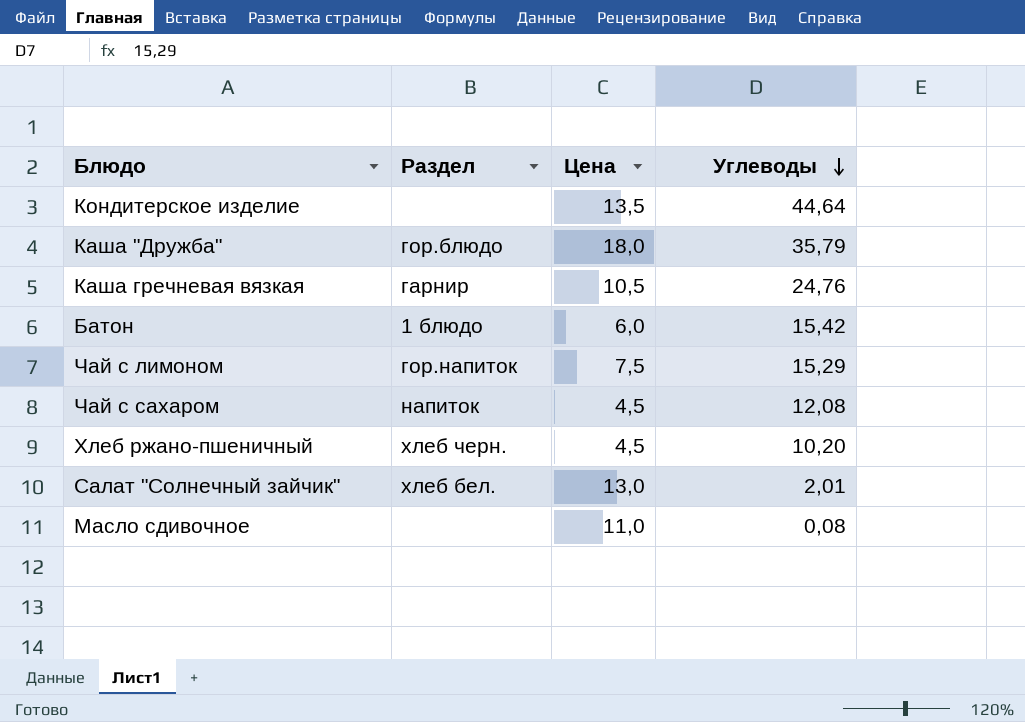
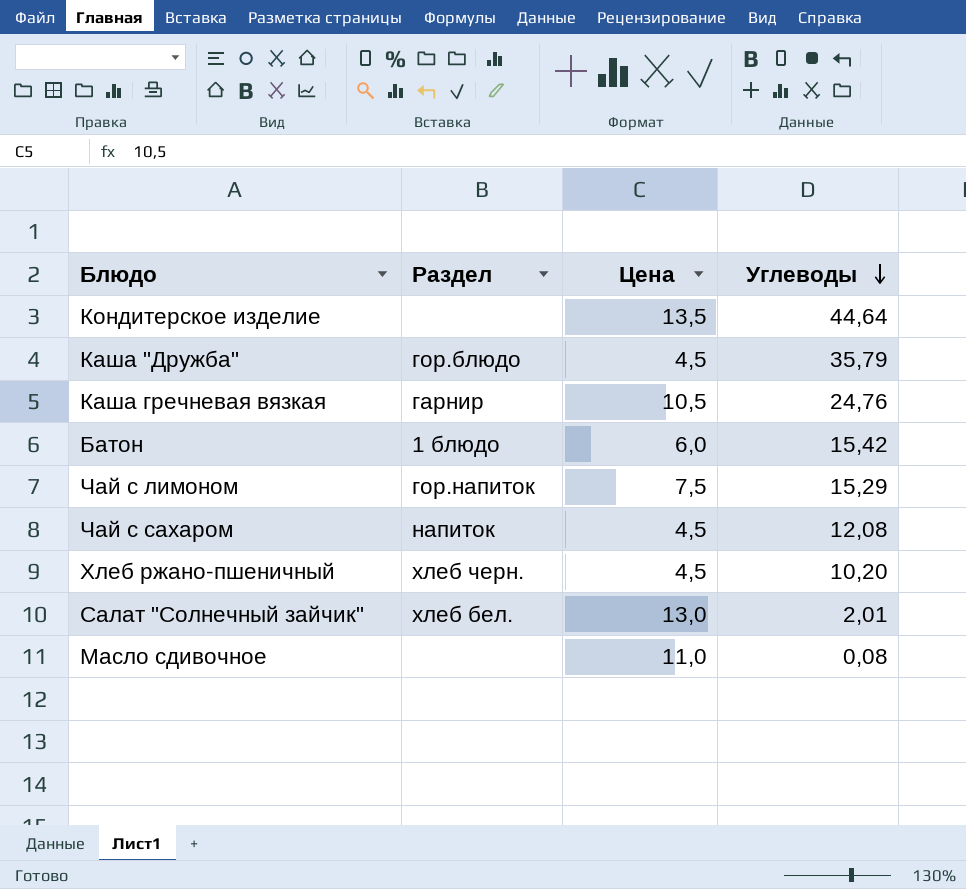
Каша "Дружба" | Цена: 18,0 -> 4,5

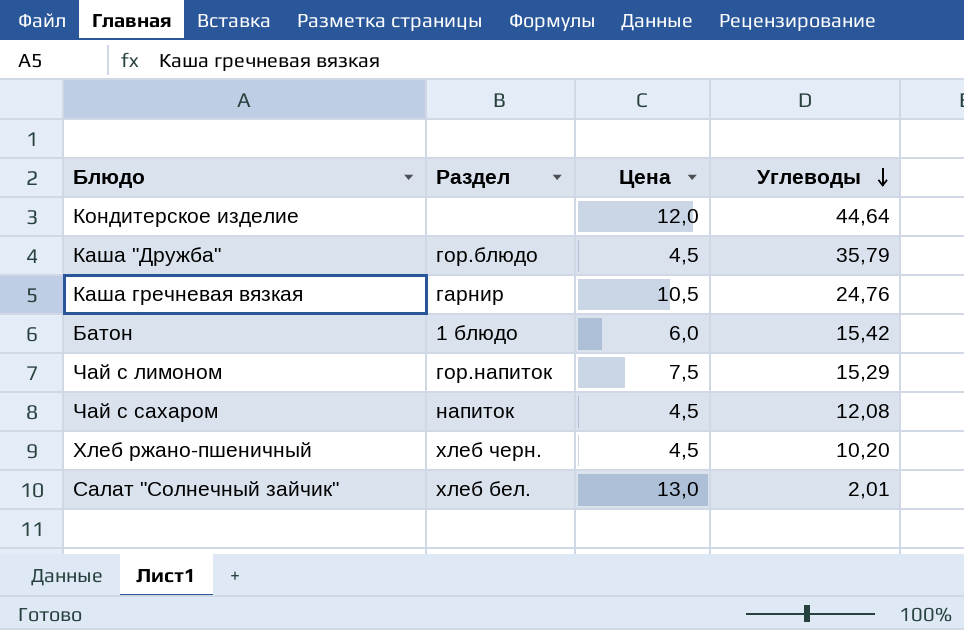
row Масло сдивочное: none | 11,0 | 0,08 -> none
Кондитерское изделие | Цена: 13,5 -> 12,0

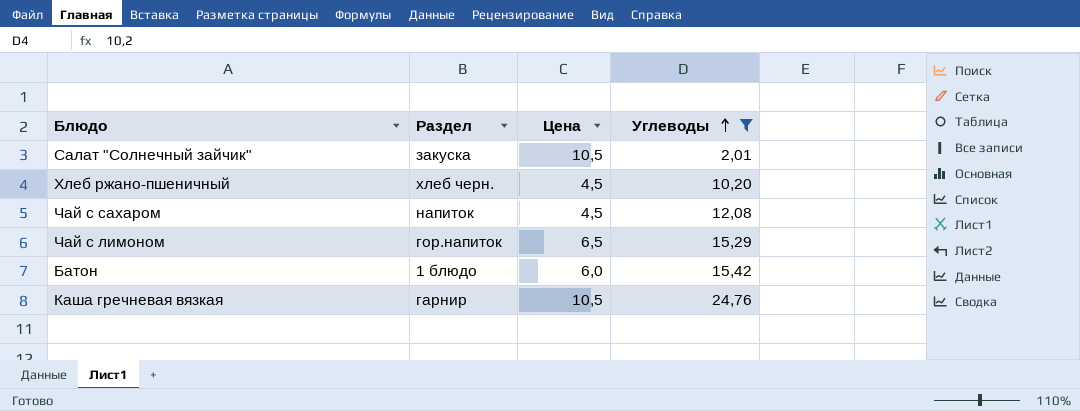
filter: none -> Углеводы <= 24,76
row order: Углеводы descending -> Углеводы ascending
Салат "Солнечный зайчик" | Раздел: хлеб бел. -> закуска
Салат "Солнечный зайчик" | Цена: 13,0 -> 10,5
Чай с лимоном | Цена: 7,5 -> 6,5

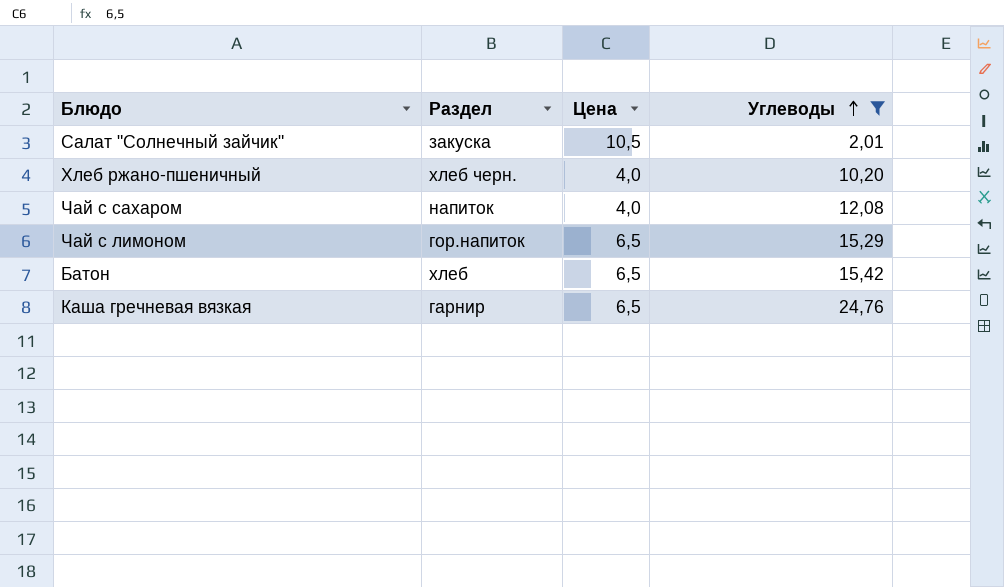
Хлеб ржано-пшеничный | Цена: 4,5 -> 4,0
Чай с сахаром | Цена: 4,5 -> 4,0
Батон | Раздел: 1 блюдо -> хлеб
Батон | Цена: 6,0 -> 6,5
Каша гречневая вязкая | Цена: 10,5 -> 6,5

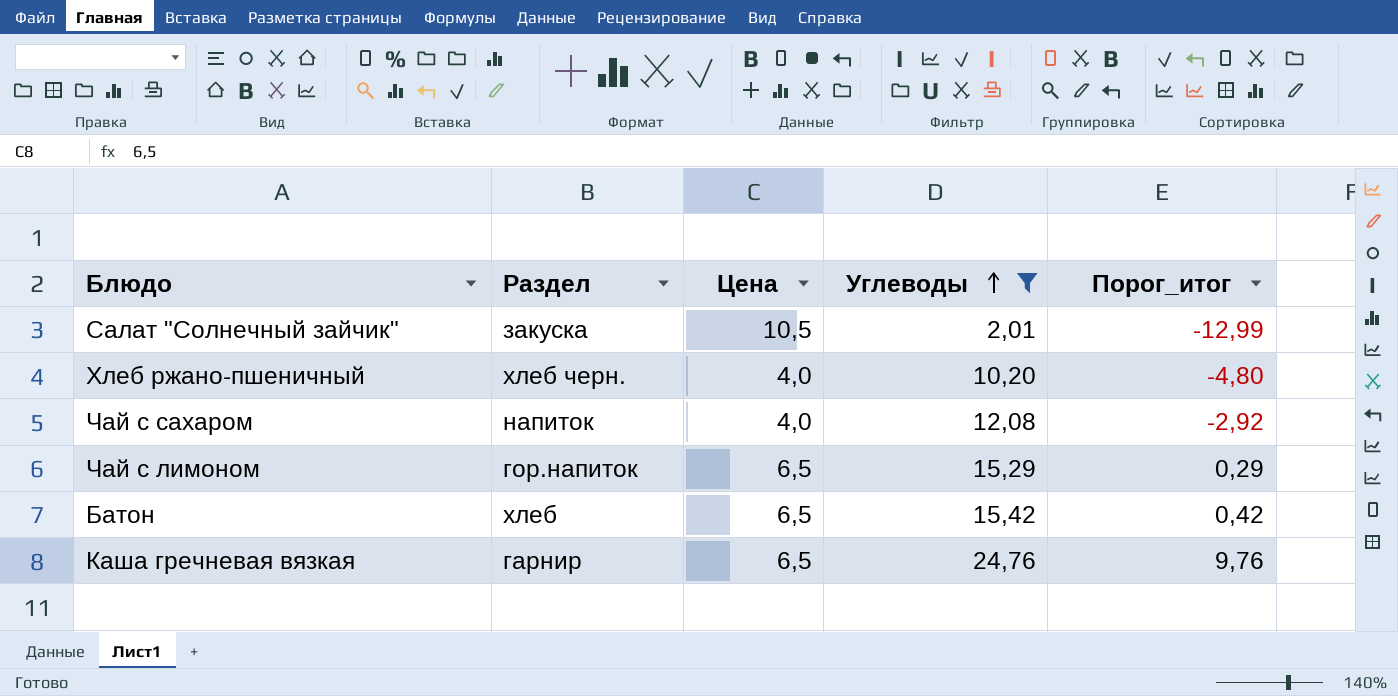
column Порог_итог | formula: none -> [Углеводы] - 15

